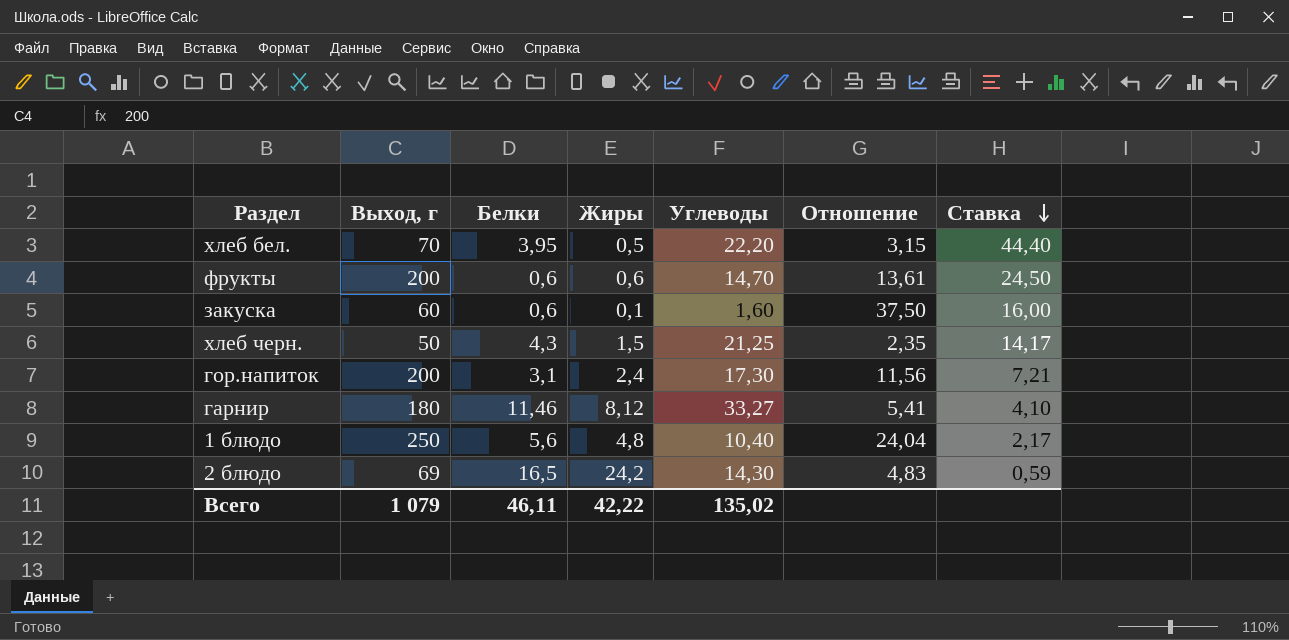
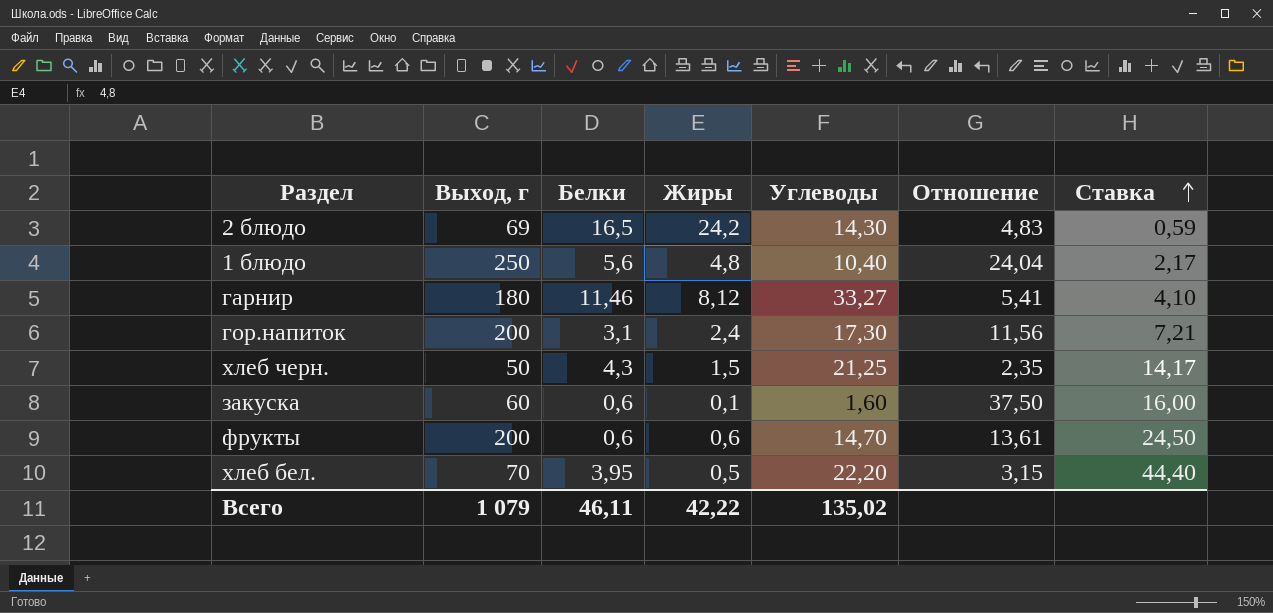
row order: Ставка descending -> Ставка ascending

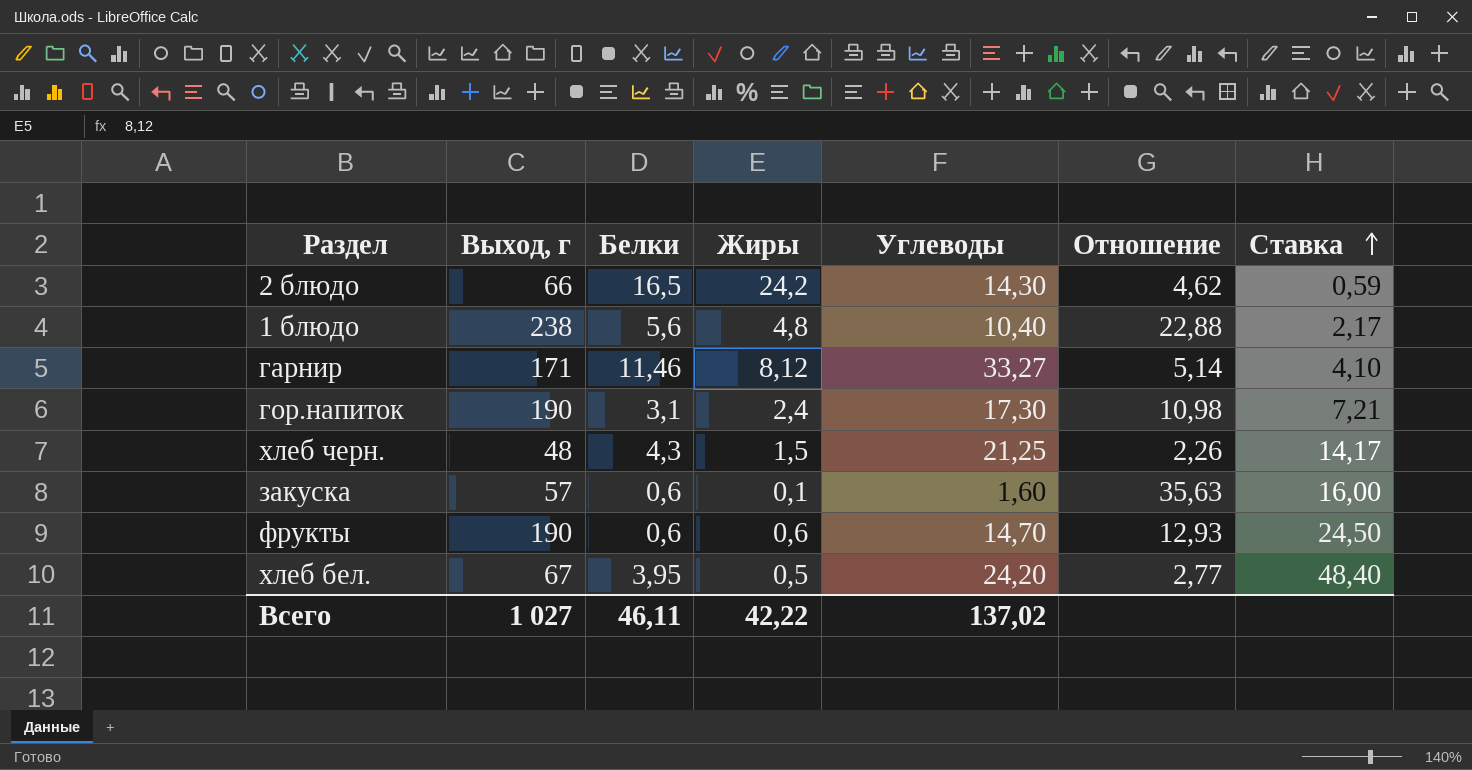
2 блюдо | Выход, г: 69 -> 66
2 блюдо | Отношение: 4,83 -> 4,62
1 блюдо | Выход, г: 250 -> 238
1 блюдо | Отношение: 24,04 -> 22,88
гарнир | Выход, г: 180 -> 171
гарнир | Отношение: 5,41 -> 5,14
гор.напиток | Выход, г: 200 -> 190
гор.напиток | Отношение: 11,56 -> 10,98
хлеб черн. | Выход, г: 50 -> 48
хлеб черн. | Отношение: 2,35 -> 2,26
закуска | Выход, г: 60 -> 57
закуска | Отношение: 37,50 -> 35,63
фрукты | Выход, г: 200 -> 190
фрукты | Отношение: 13,61 -> 12,93
хлеб бел. | Выход, г: 70 -> 67
хлеб бел. | Углеводы: 22,20 -> 24,20
хлеб бел. | Отношение: 3,15 -> 2,77
хлеб бел. | Ставка: 44,40 -> 48,40
Всего | Выход, г: 1 079 -> 1 027
Всего | Углеводы: 135,02 -> 137,02

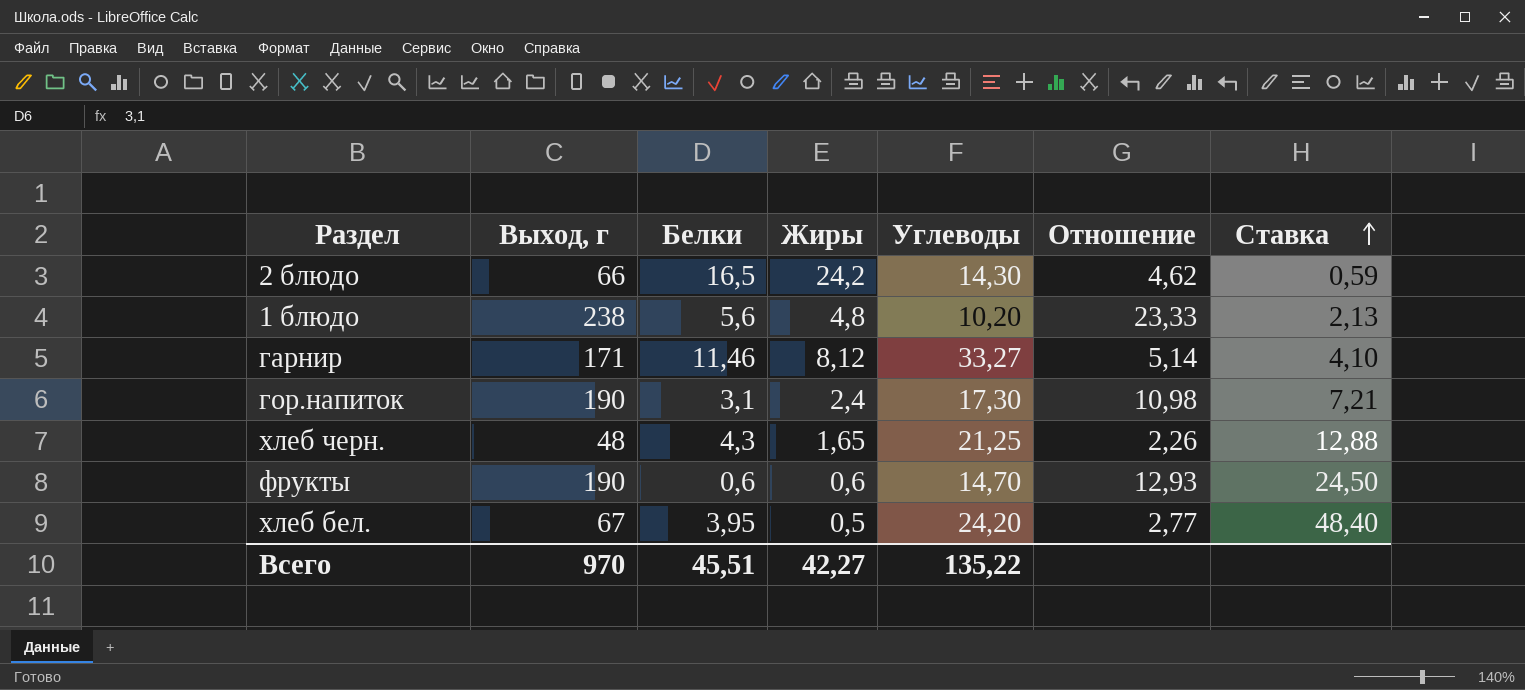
row закуска: 57 | 0,6 | 0,1 | 1,60 | 35,63 | 16,00 -> none
1 блюдо | Углеводы: 10,40 -> 10,20
1 блюдо | Отношение: 22,88 -> 23,33
1 блюдо | Ставка: 2,17 -> 2,13
хлеб черн. | Жиры: 1,5 -> 1,65
хлеб черн. | Ставка: 14,17 -> 12,88
Всего | Выход, г: 1 027 -> 970
Всего | Белки: 46,11 -> 45,51
Всего | Жиры: 42,22 -> 42,27
Всего | Углеводы: 137,02 -> 135,22

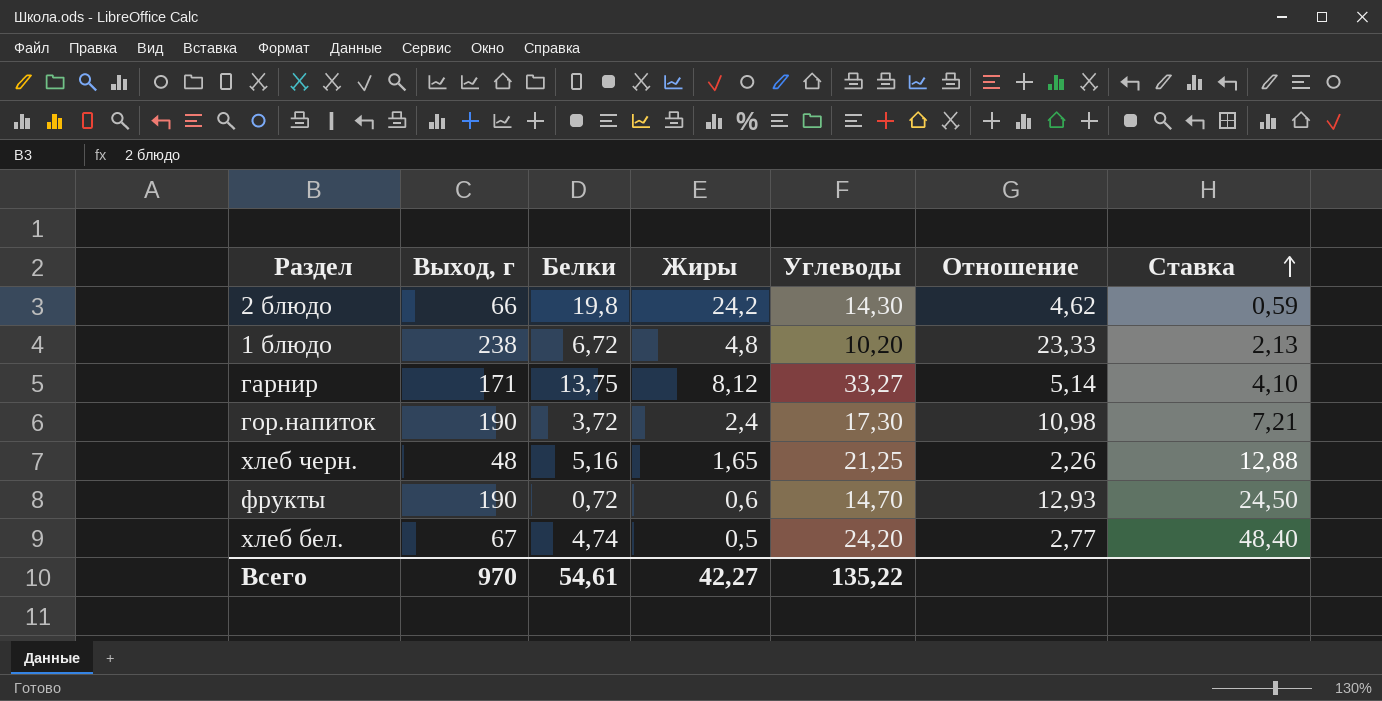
2 блюдо | Белки: 16,5 -> 19,8
1 блюдо | Белки: 5,6 -> 6,72
гарнир | Белки: 11,46 -> 13,75
гор.напиток | Белки: 3,1 -> 3,72
хлеб черн. | Белки: 4,3 -> 5,16
фрукты | Белки: 0,6 -> 0,72
хлеб бел. | Белки: 3,95 -> 4,74
Всего | Белки: 45,51 -> 54,61

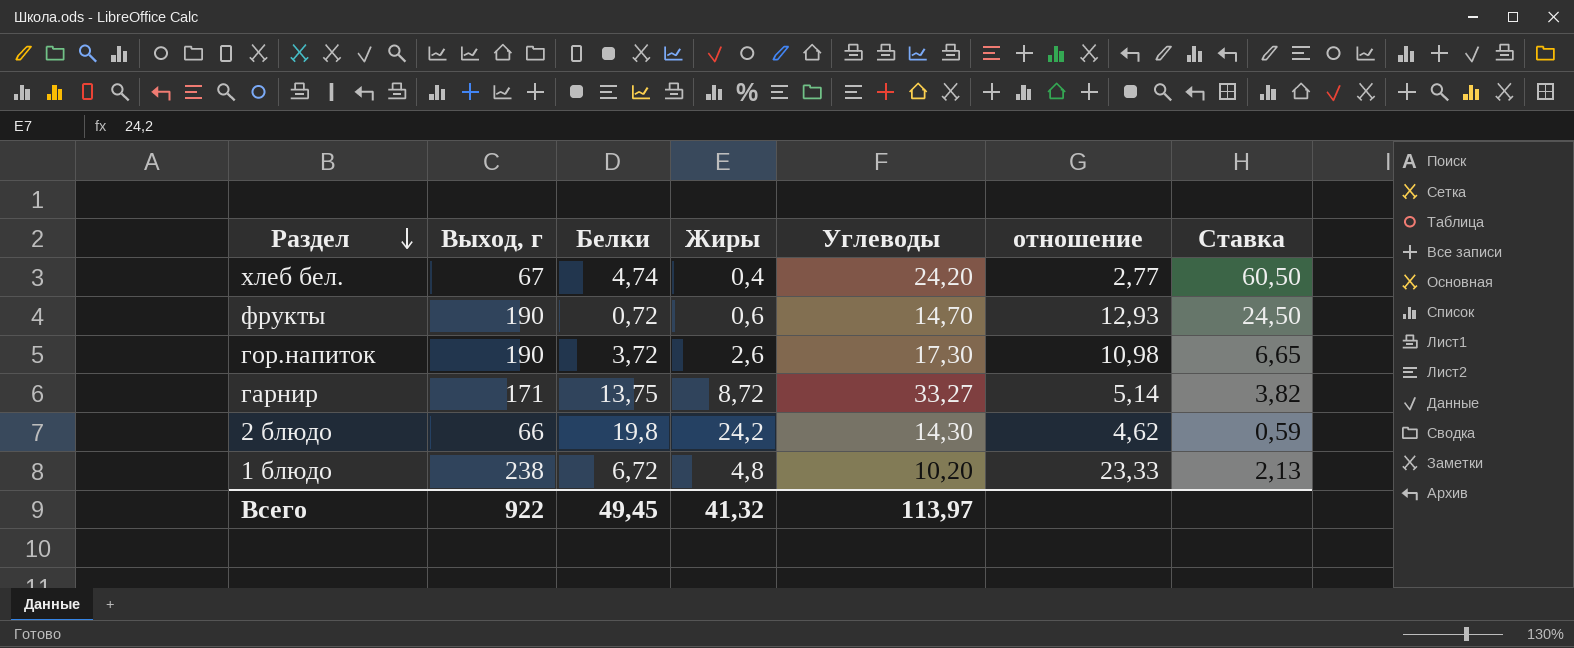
row order: Ставка ascending -> Раздел descending
column name: Отношение -> отношение
row хлеб черн.: 48 | 5,16 | 1,65 | 21,25 | 2,26 | 12,88 -> none
хлеб бел. | Жиры: 0,5 -> 0,4
хлеб бел. | Ставка: 48,40 -> 60,50
гор.напиток | Жиры: 2,4 -> 2,6
гор.напиток | Ставка: 7,21 -> 6,65
гарнир | Жиры: 8,12 -> 8,72
гарнир | Ставка: 4,10 -> 3,82
Всего | Выход, г: 970 -> 922
Всего | Белки: 54,61 -> 49,45
Всего | Жиры: 42,27 -> 41,32
Всего | Углеводы: 135,22 -> 113,97

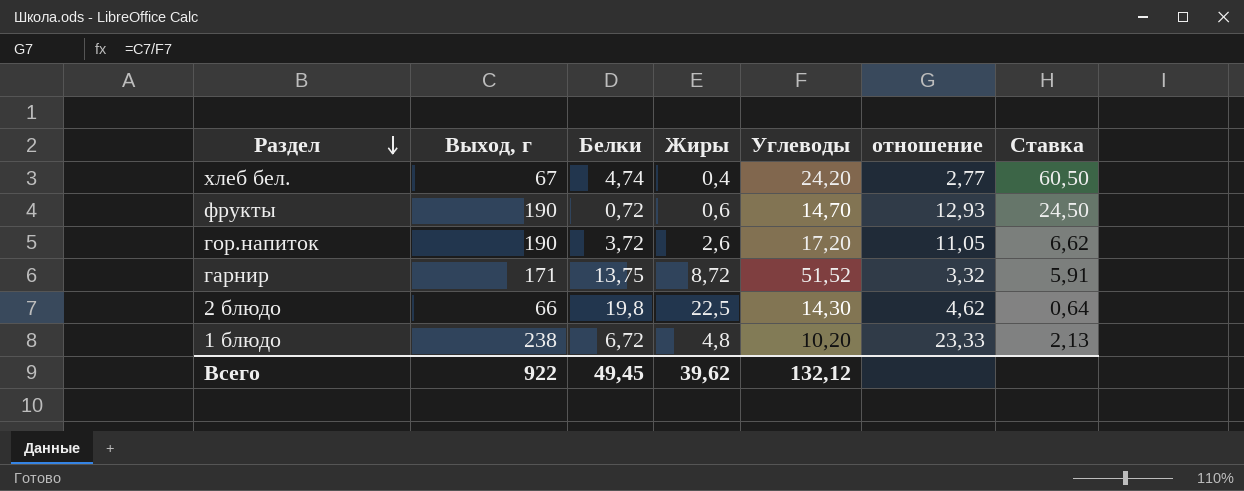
гор.напиток | Углеводы: 17,30 -> 17,20
гор.напиток | отношение: 10,98 -> 11,05
гор.напиток | Ставка: 6,65 -> 6,62
гарнир | Углеводы: 33,27 -> 51,52
гарнир | отношение: 5,14 -> 3,32
гарнир | Ставка: 3,82 -> 5,91
2 блюдо | Жиры: 24,2 -> 22,5
2 блюдо | Ставка: 0,59 -> 0,64
Всего | Жиры: 41,32 -> 39,62
Всего | Углеводы: 113,97 -> 132,12

